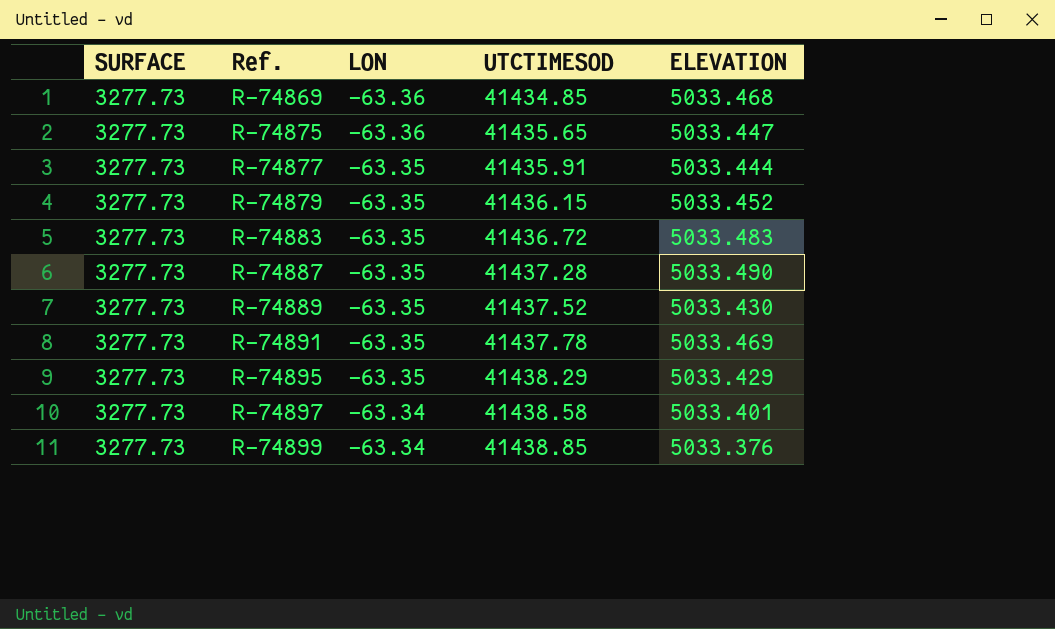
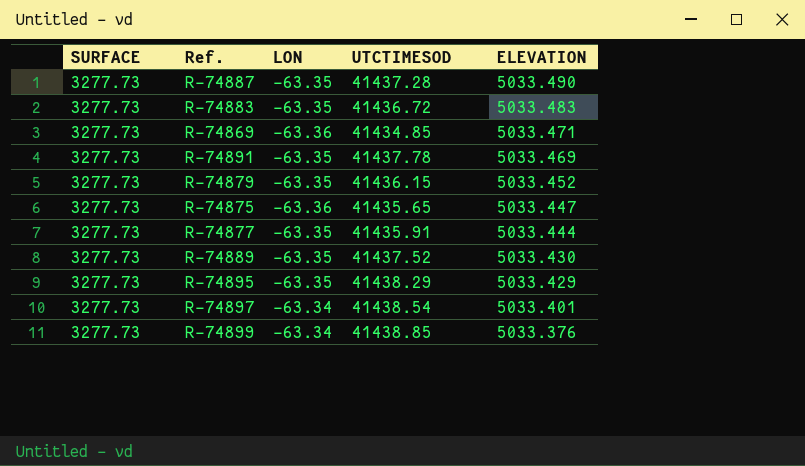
row order: Ref. ascending -> ELEVATION descending
R-74869 | ELEVATION: 5033.468 -> 5033.471
R-74897 | UTCTIMESOD: 41438.58 -> 41438.54

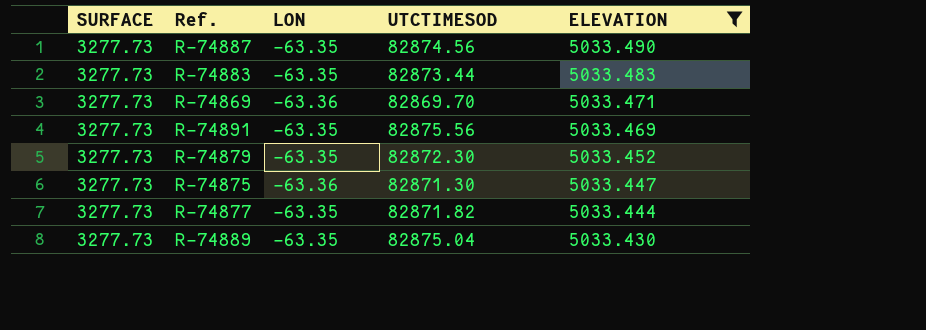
filter: none -> ELEVATION >= 5033.430
R-74887 | UTCTIMESOD: 41437.28 -> 82874.56
R-74883 | UTCTIMESOD: 41436.72 -> 82873.44
R-74869 | UTCTIMESOD: 41434.85 -> 82869.70
R-74891 | UTCTIMESOD: 41437.78 -> 82875.56
R-74879 | UTCTIMESOD: 41436.15 -> 82872.30
R-74875 | UTCTIMESOD: 41435.65 -> 82871.30
R-74877 | UTCTIMESOD: 41435.91 -> 82871.82
R-74889 | UTCTIMESOD: 41437.52 -> 82875.04

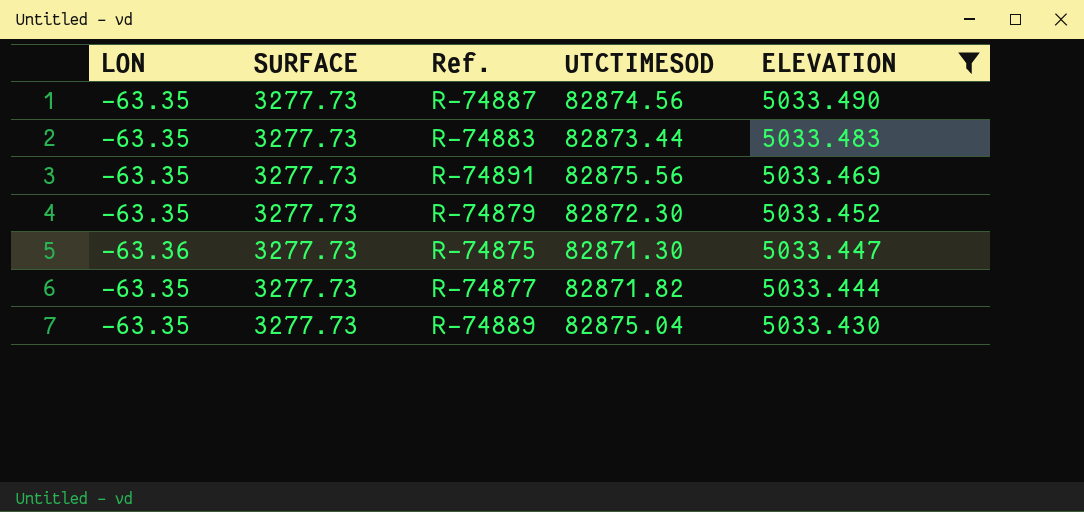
column LON | position: 3 -> 1
row R-74869: 3277.73 | -63.36 | 82869.70 | 5033.471 -> none

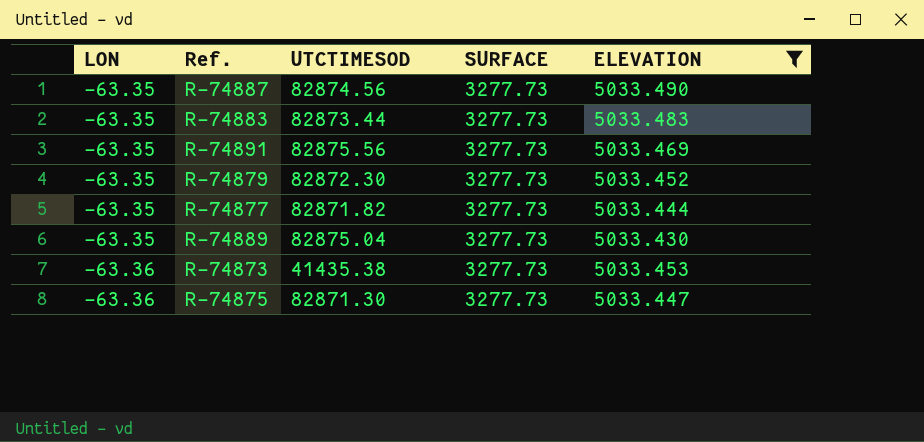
row order: ELEVATION descending -> LON descending
column SURFACE | position: 2 -> 4
row R-74873: none -> -63.36 | 41435.38 | 3277.73 | 5033.453

